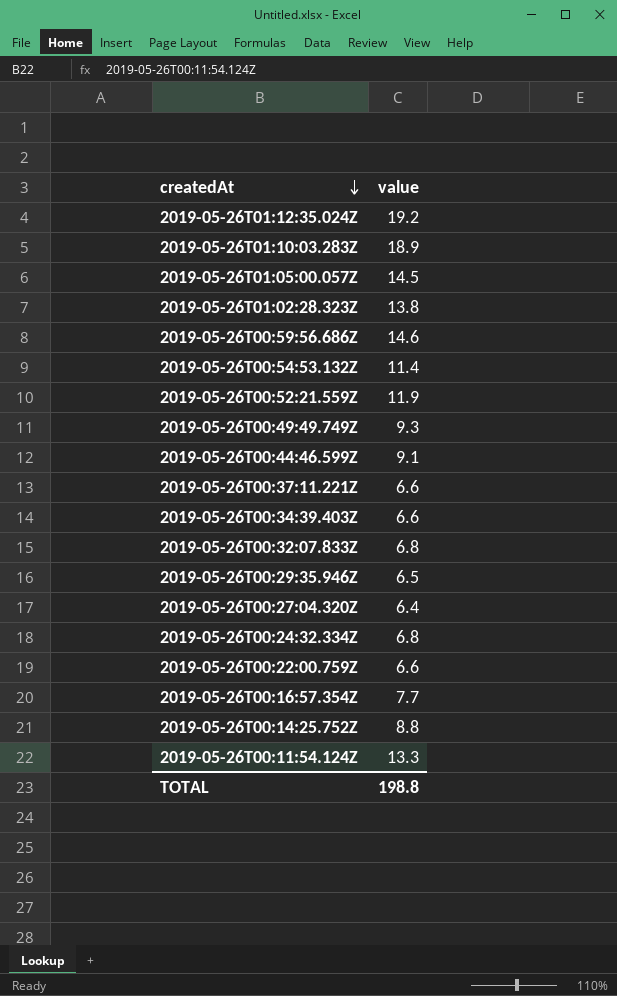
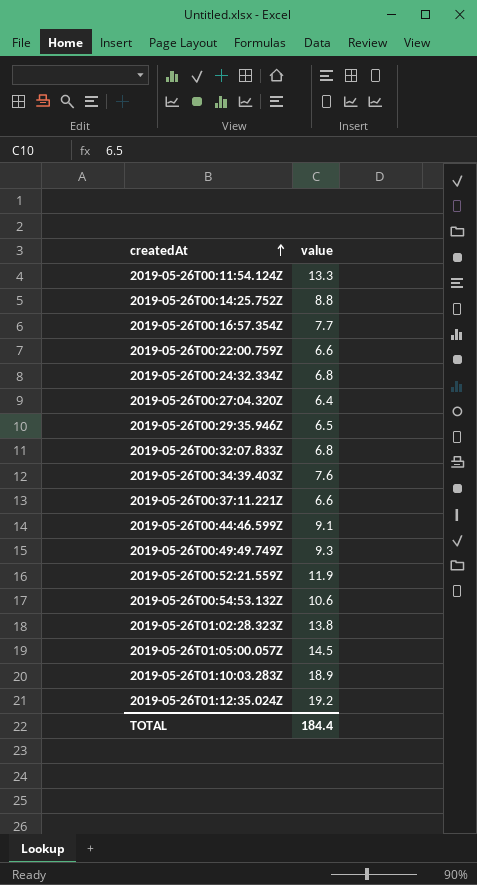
row order: createdAt descending -> createdAt ascending
row 2019-05-26T00:59:56.686Z: 14.6 -> none
2019-05-26T00:34:39.403Z | value: 6.6 -> 7.6
2019-05-26T00:54:53.132Z | value: 11.4 -> 10.6
TOTAL | value: 198.8 -> 184.4

